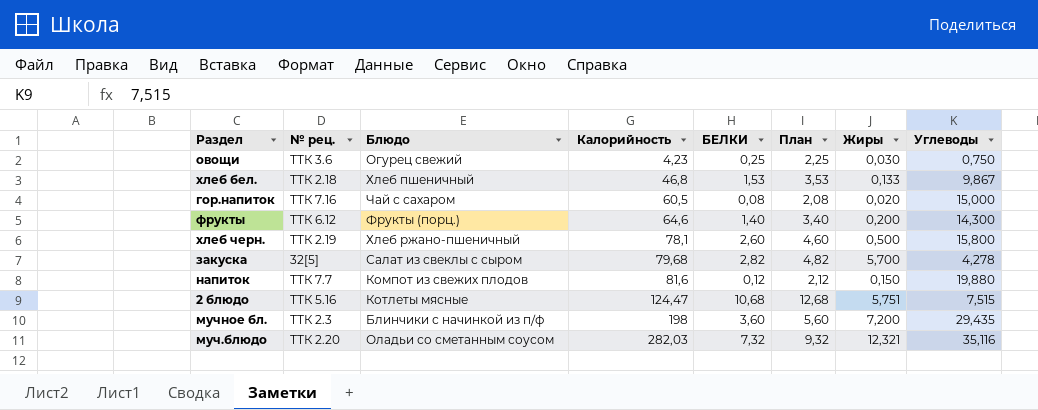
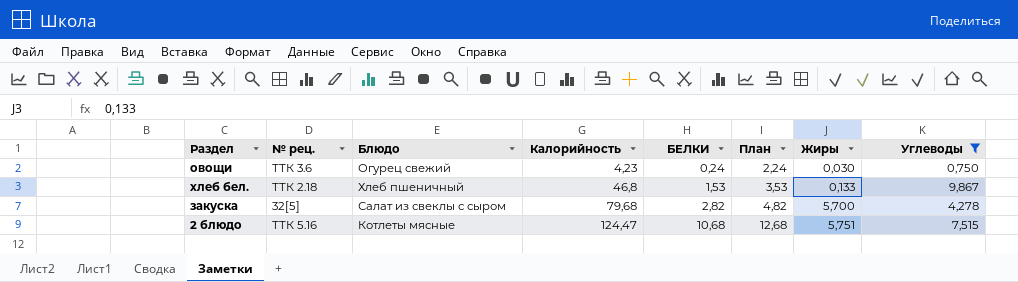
filter: none -> Углеводы <= 9,867
овощи | БЕЛКИ: 0,25 -> 0,24
овощи | План: 2,25 -> 2,24

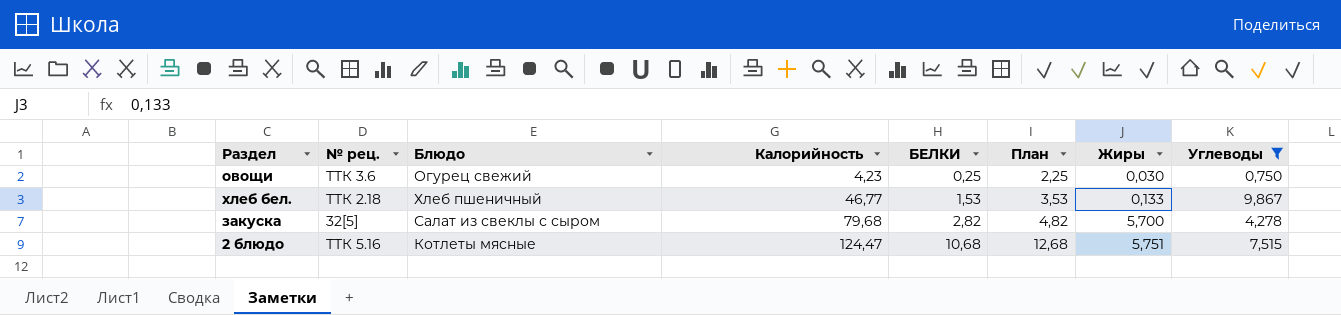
овощи | БЕЛКИ: 0,24 -> 0,25
овощи | План: 2,24 -> 2,25
хлеб бел. | Калорийность: 46,8 -> 46,77

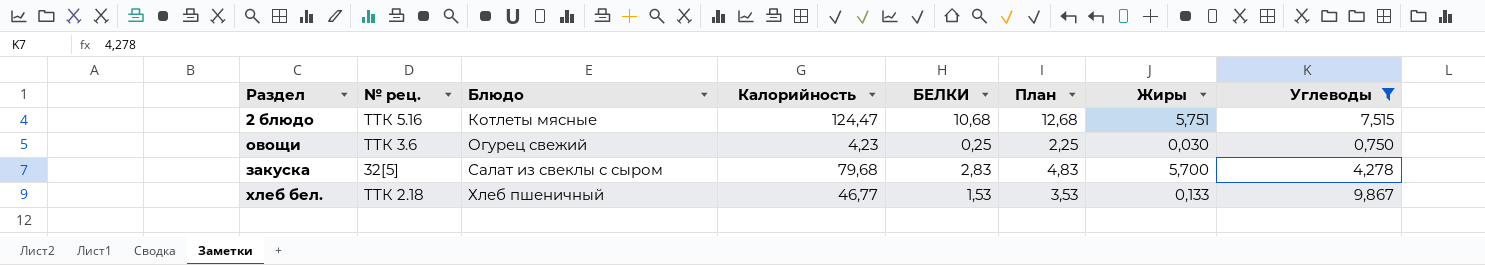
row order: Калорийность ascending -> Блюдо ascending
закуска | БЕЛКИ: 2,82 -> 2,83
закуска | План: 4,82 -> 4,83

